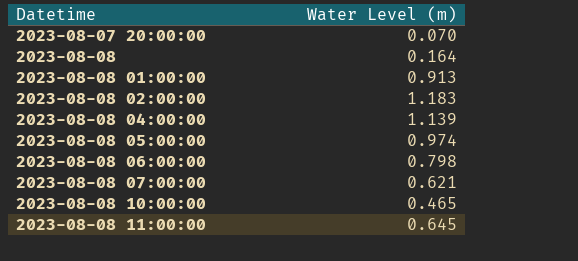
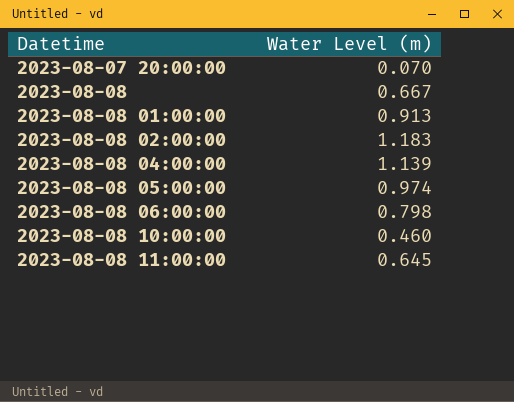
row 2023-08-08 07:00:00: 0.621 -> none
2023-08-08 | Water Level (m): 0.164 -> 0.667
2023-08-08 10:00:00 | Water Level (m): 0.465 -> 0.460

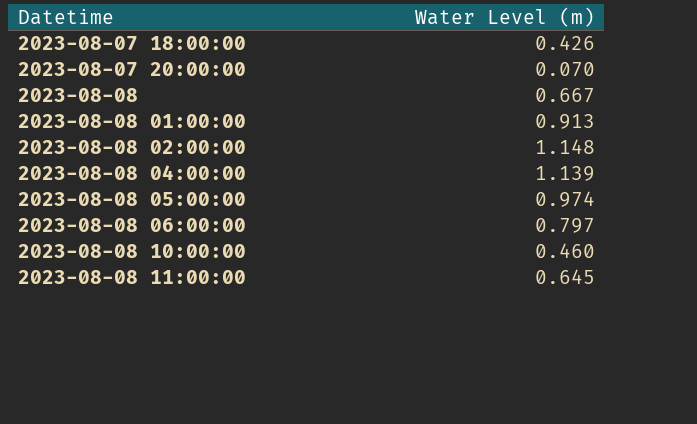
row 2023-08-07 18:00:00: none -> 0.426
2023-08-08 02:00:00 | Water Level (m): 1.183 -> 1.148
2023-08-08 06:00:00 | Water Level (m): 0.798 -> 0.797

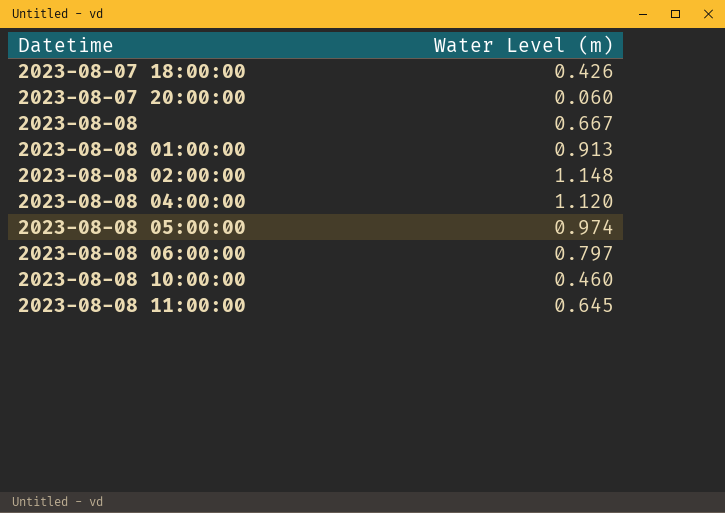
2023-08-07 20:00:00 | Water Level (m): 0.070 -> 0.060
2023-08-08 04:00:00 | Water Level (m): 1.139 -> 1.120

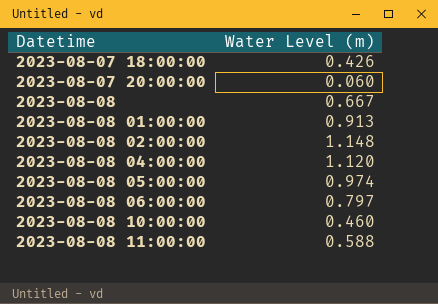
2023-08-08 11:00:00 | Water Level (m): 0.645 -> 0.588

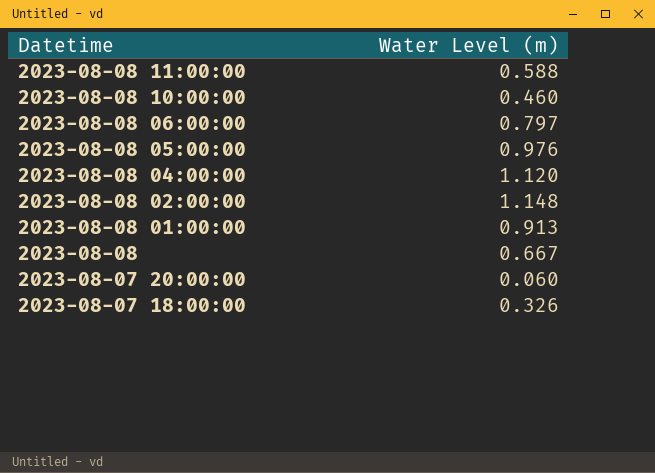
row order: Datetime ascending -> Datetime descending
2023-08-08 05:00:00 | Water Level (m): 0.974 -> 0.976
2023-08-07 18:00:00 | Water Level (m): 0.426 -> 0.326

